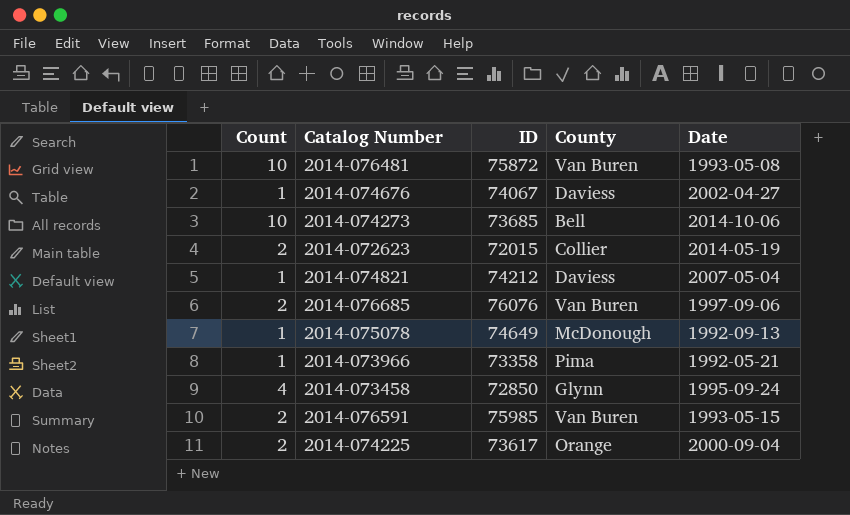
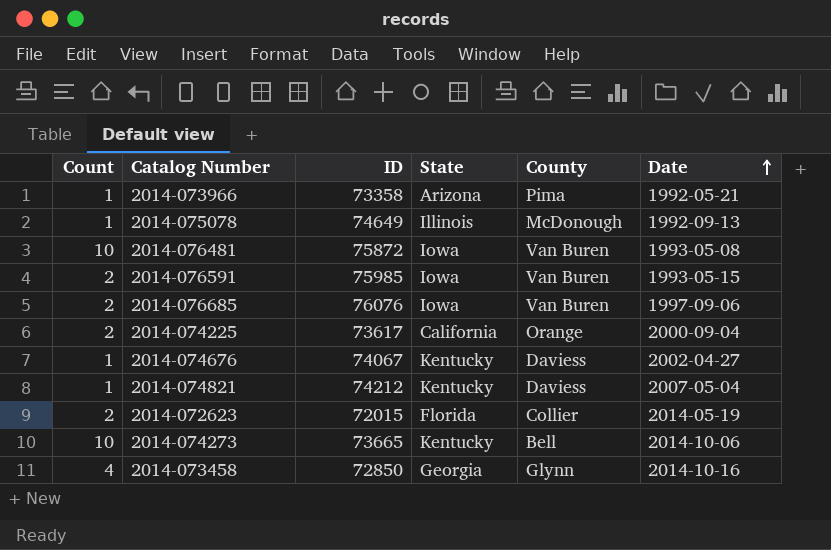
row order: none -> Date ascending
column State | position: none -> 4
2014-074273 | ID: 73685 -> 73665
2014-073458 | Date: 1995-09-24 -> 2014-10-16

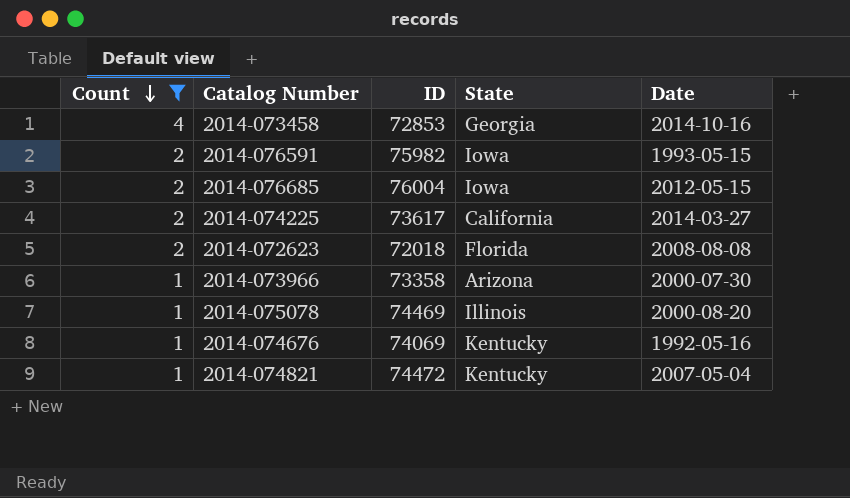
filter: none -> Count != 10
row order: Date ascending -> Count descending
column County | position: 5 -> none
2014-073458 | ID: 72850 -> 72853
2014-076591 | ID: 75985 -> 75982
2014-076685 | ID: 76076 -> 76004
2014-076685 | Date: 1997-09-06 -> 2012-05-15
2014-074225 | Date: 2000-09-04 -> 2014-03-27
2014-072623 | ID: 72015 -> 72018
2014-072623 | Date: 2014-05-19 -> 2008-08-08
2014-073966 | Date: 1992-05-21 -> 2000-07-30
2014-075078 | ID: 74649 -> 74469
2014-075078 | Date: 1992-09-13 -> 2000-08-20
2014-074676 | ID: 74067 -> 74069
2014-074676 | Date: 2002-04-27 -> 1992-05-16
2014-074821 | ID: 74212 -> 74472

